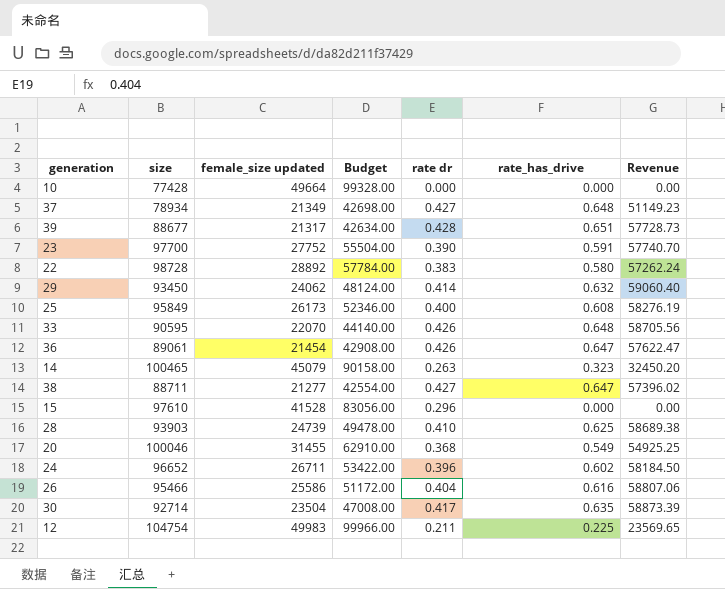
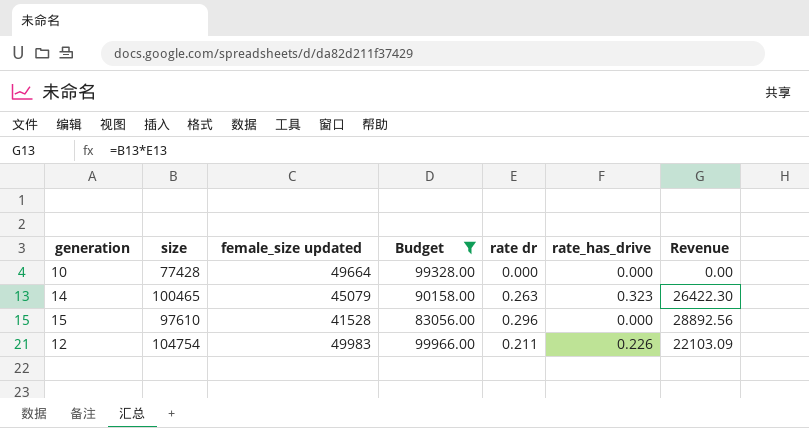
filter: none -> Budget >= 83056.00
column Revenue | formula: [size] * [rate_has_drive] -> [size] * [rate dr]
12 | rate_has_drive: 0.225 -> 0.226

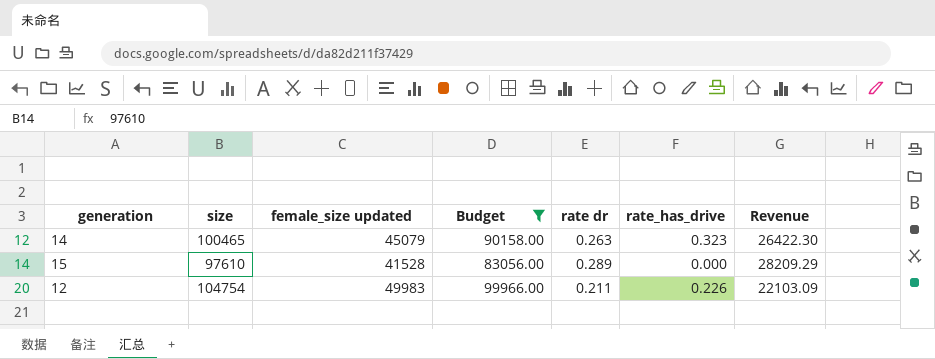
row 10: 77428 | 49664 | 99328.00 | 0.000 | 0.000 | 0.00 -> none
15 | rate dr: 0.296 -> 0.289
15 | Revenue: 28892.56 -> 28209.29

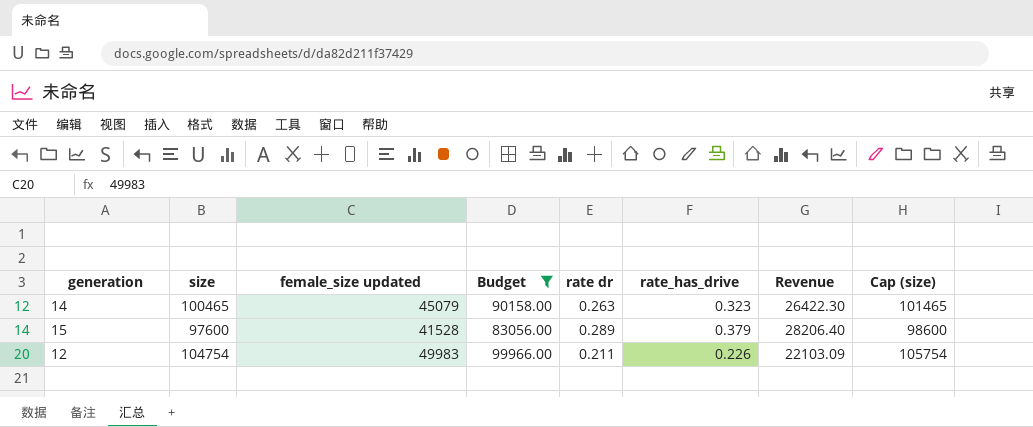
column Cap (size) | formula: none -> [size] + 1000
15 | size: 97610 -> 97600
15 | rate_has_drive: 0.000 -> 0.379
15 | Revenue: 28209.29 -> 28206.40

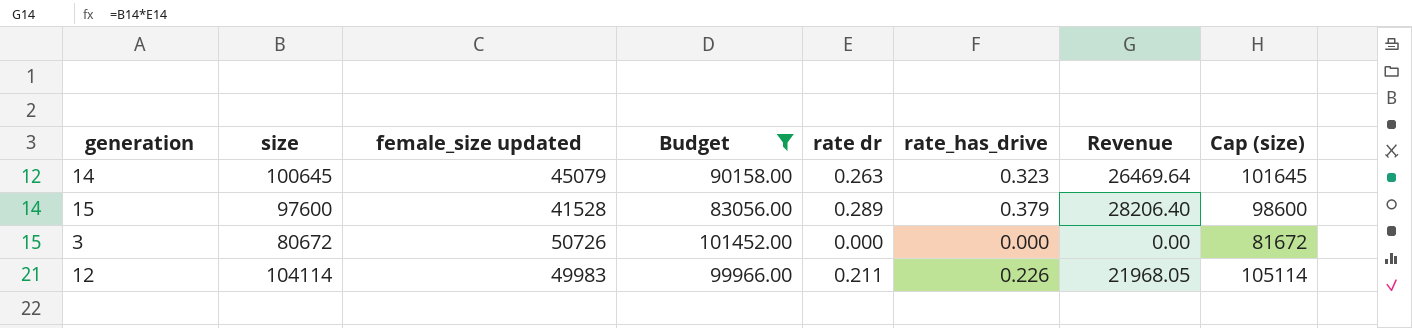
14 | size: 100465 -> 100645
14 | Revenue: 26422.30 -> 26469.64
14 | Cap (size): 101465 -> 101645
row 3: none -> 80672 | 50726 | 101452.00 | 0.000 | 0.000 | 0.00 | 81672
12 | size: 104754 -> 104114
12 | Revenue: 22103.09 -> 21968.05
12 | Cap (size): 105754 -> 105114

